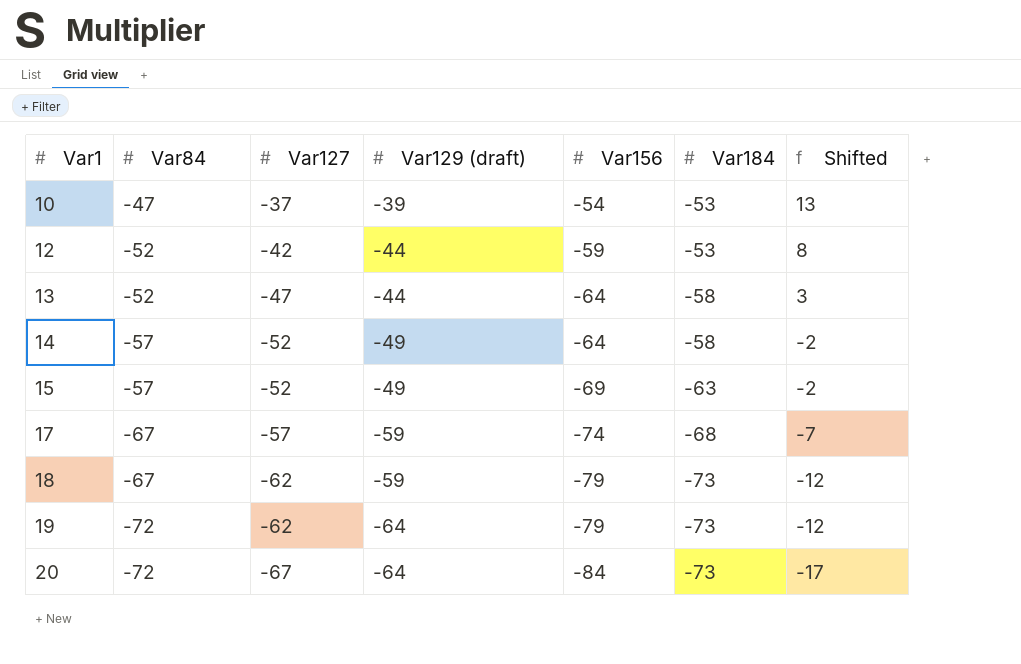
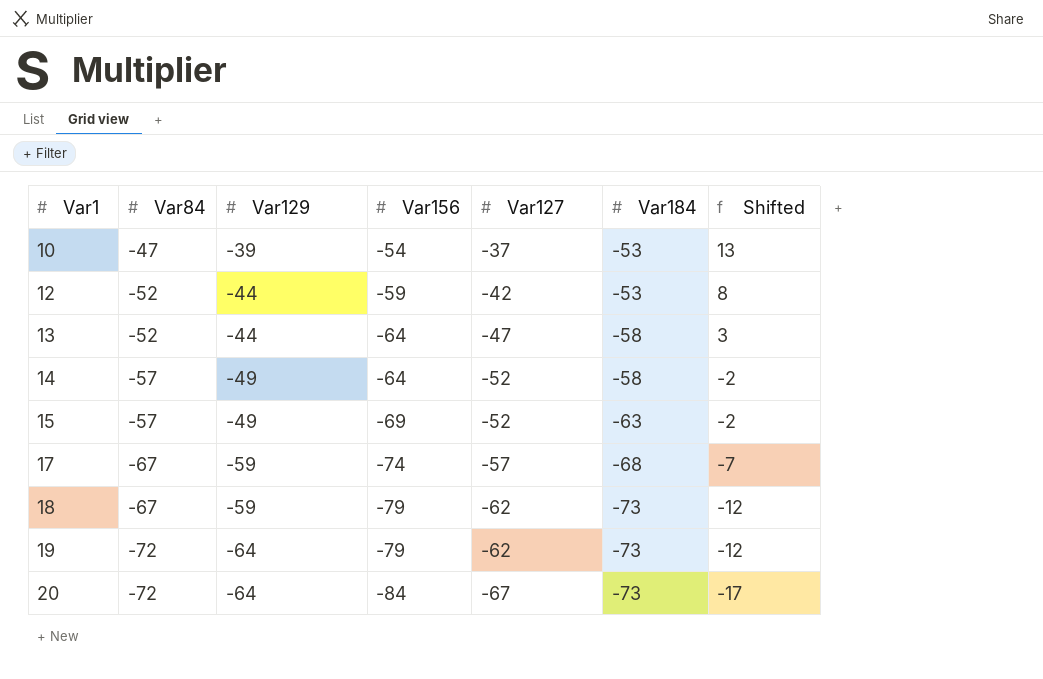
column name: Var129 (draft) -> Var129
column Var127 | position: 3 -> 5

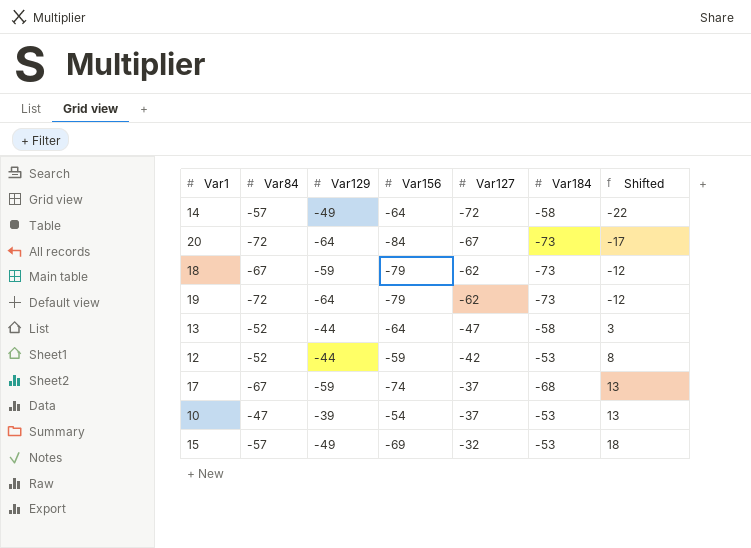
row order: Var1 ascending -> Var127 ascending
14 | Var127: -52 -> -72
14 | Shifted: -2 -> -22
17 | Var127: -57 -> -37
17 | Shifted: -7 -> 13
15 | Var127: -52 -> -32
15 | Var184: -63 -> -53
15 | Shifted: -2 -> 18

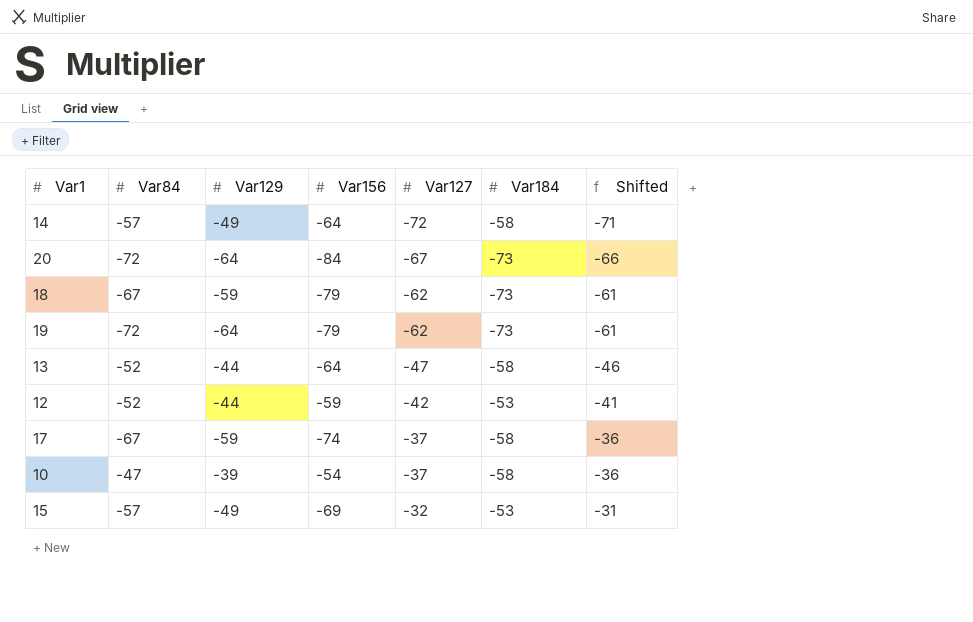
column Shifted | formula: [Var127] + 50 -> [Var127] + 1
17 | Var184: -68 -> -58
10 | Var184: -53 -> -58

